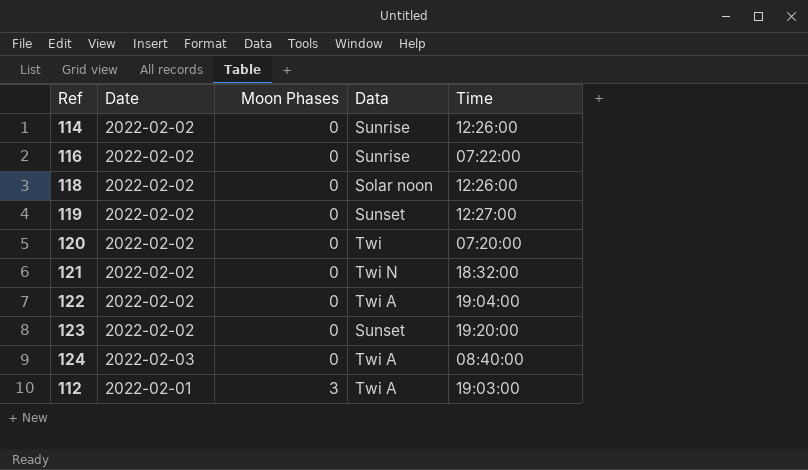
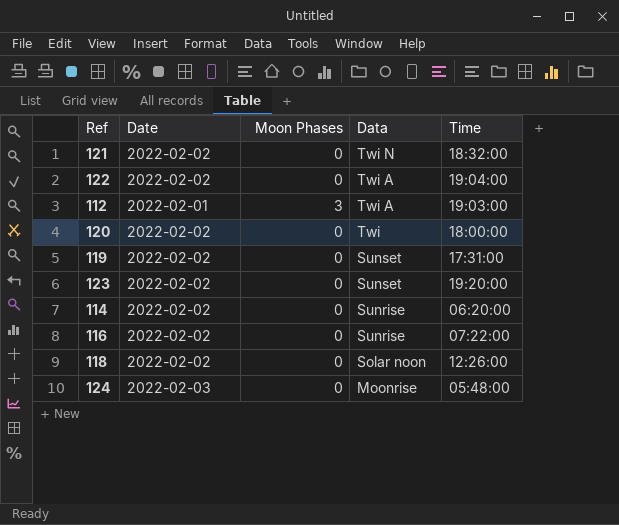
row order: Moon Phases ascending -> Data descending
120 | Time: 07:20:00 -> 18:00:00
119 | Time: 12:27:00 -> 17:31:00
114 | Time: 12:26:00 -> 06:20:00
124 | Data: Twi A -> Moonrise
124 | Time: 08:40:00 -> 05:48:00

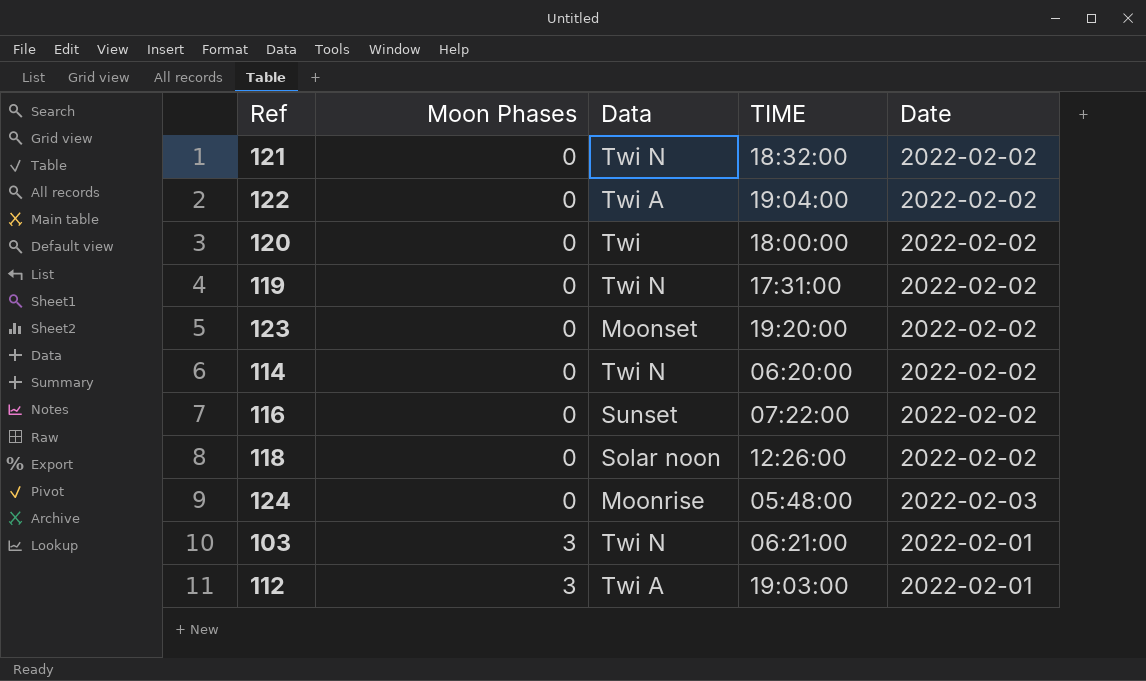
row order: Data descending -> Moon Phases ascending
column name: Time -> TIME
column Date | position: 2 -> 5
119 | Data: Sunset -> Twi N
123 | Data: Sunset -> Moonset
114 | Data: Sunrise -> Twi N
116 | Data: Sunrise -> Sunset
row 103: none -> 3 | Twi N | 06:21:00 | 2022-02-01

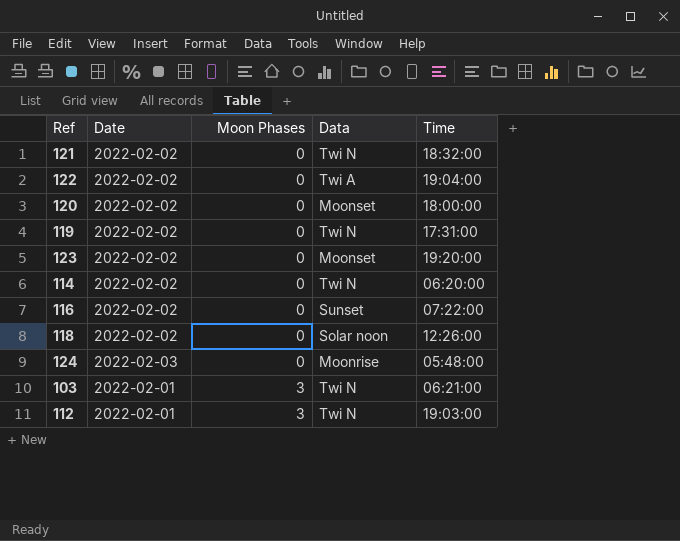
column Date | position: 5 -> 2
column name: TIME -> Time
120 | Data: Twi -> Moonset
112 | Data: Twi A -> Twi N

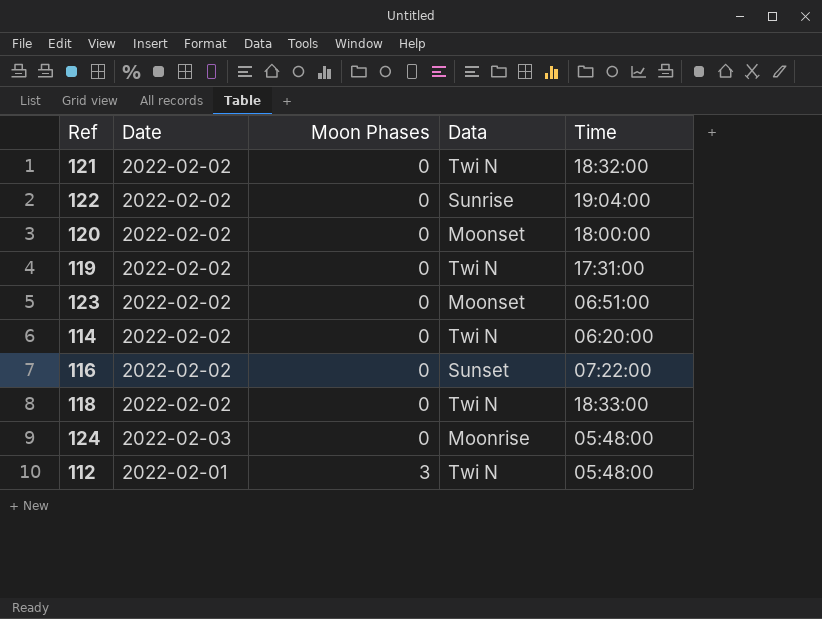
row 103: 2022-02-01 | 3 | Twi N | 06:21:00 -> none
122 | Data: Twi A -> Sunrise
123 | Time: 19:20:00 -> 06:51:00
118 | Data: Solar noon -> Twi N
118 | Time: 12:26:00 -> 18:33:00
112 | Time: 19:03:00 -> 05:48:00

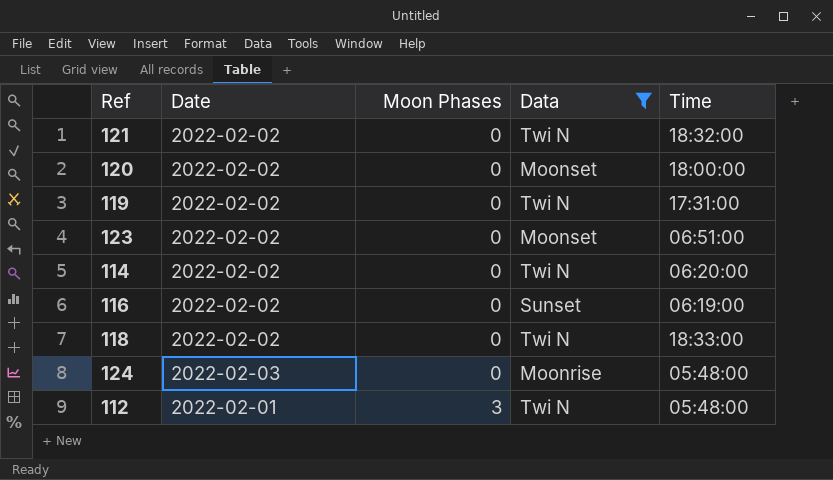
filter: none -> Data != Sunrise
116 | Time: 07:22:00 -> 06:19:00

